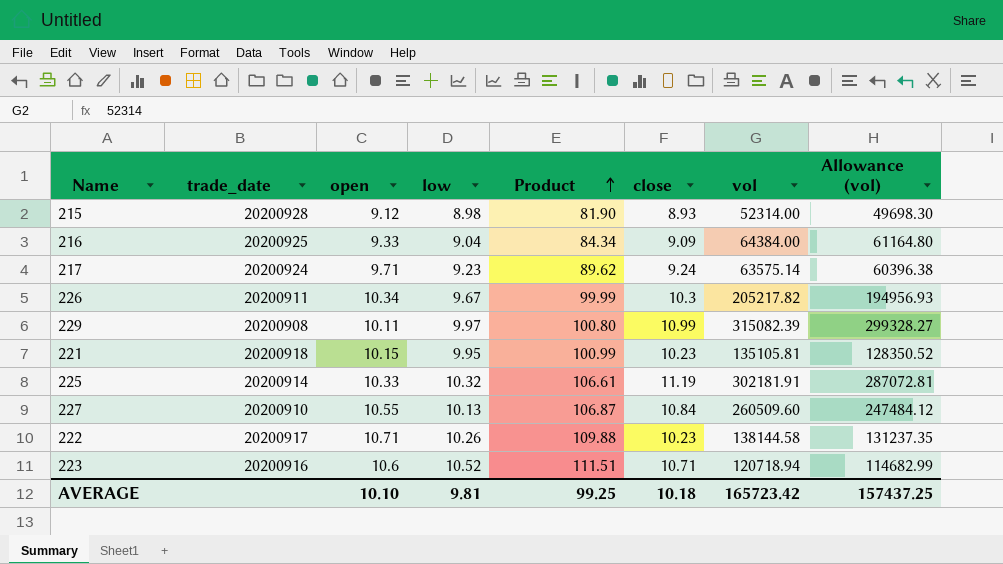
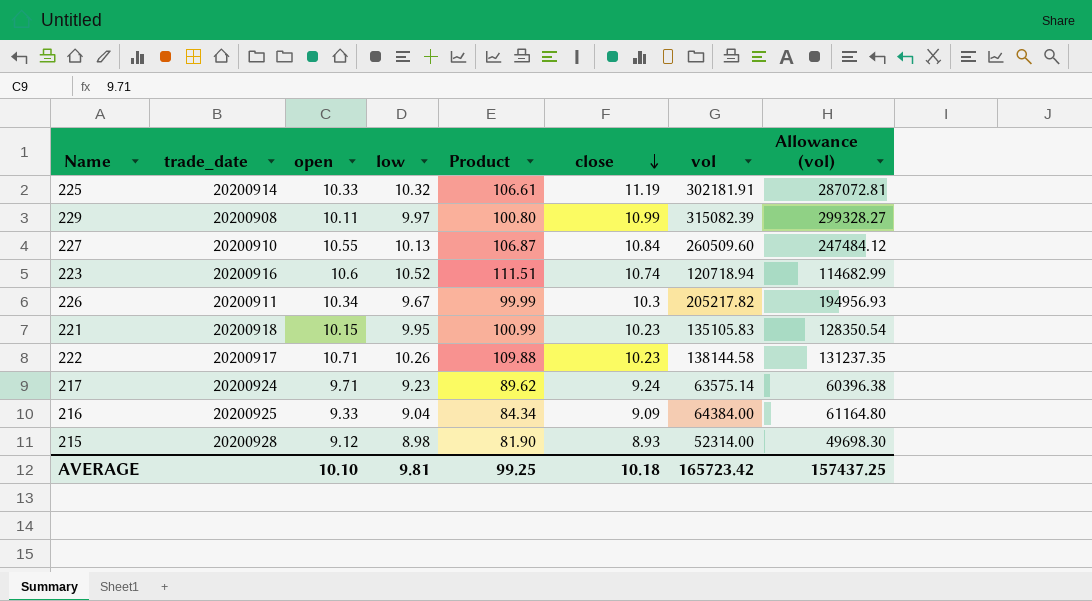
row order: Product ascending -> close descending
223 | close: 10.71 -> 10.74
221 | vol: 135105.81 -> 135105.83
221 | Allowance (vol): 128350.52 -> 128350.54

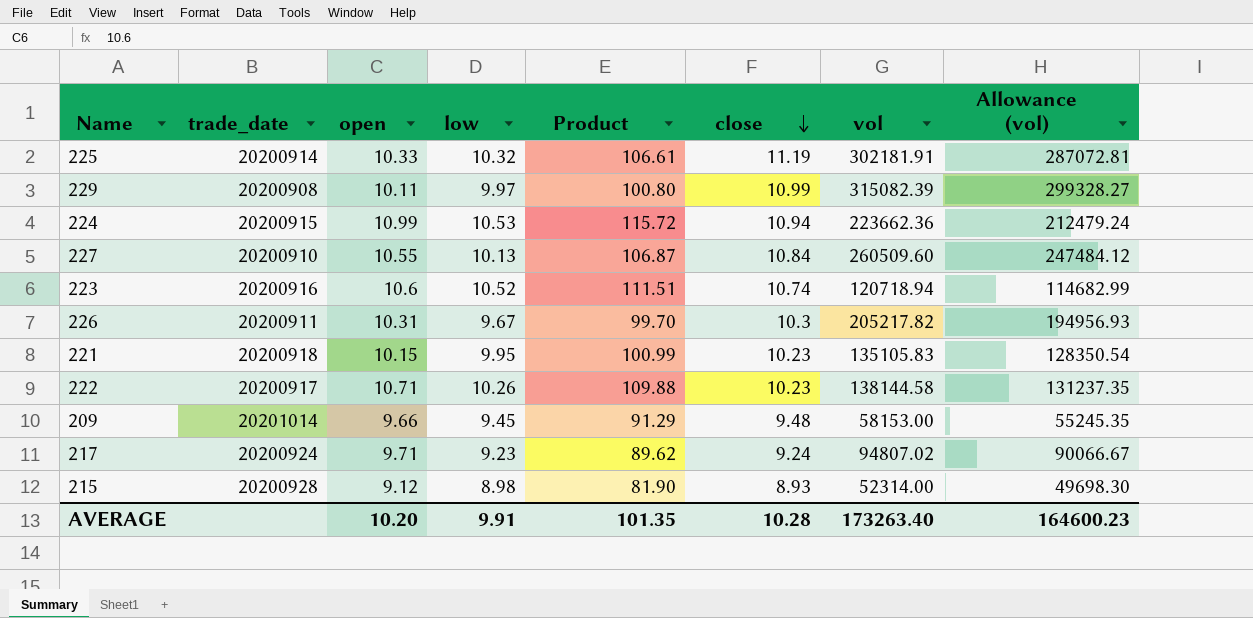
row 216: 20200925 | 9.33 | 9.04 | 84.34 | 9.09 | 64384.00 | 61164.80 -> none
row 224: none -> 20200915 | 10.99 | 10.53 | 115.72 | 10.94 | 223662.36 | 212479.24
226 | open: 10.34 -> 10.31
226 | Product: 99.99 -> 99.70
row 209: none -> 20201014 | 9.66 | 9.45 | 91.29 | 9.48 | 58153.00 | 55245.35
217 | vol: 63575.14 -> 94807.02
217 | Allowance (vol): 60396.38 -> 90066.67
AVERAGE | open: 10.10 -> 10.20
AVERAGE | low: 9.81 -> 9.91
AVERAGE | Product: 99.25 -> 101.35
AVERAGE | close: 10.18 -> 10.28
AVERAGE | vol: 165723.42 -> 173263.40
AVERAGE | Allowance (vol): 157437.25 -> 164600.23

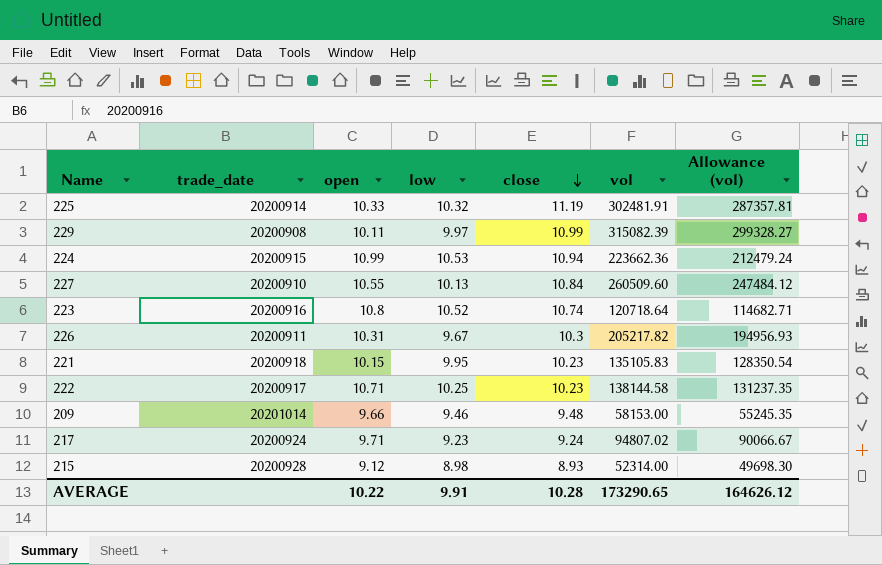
column Product | formula: [open] * [low] -> none
225 | vol: 302181.91 -> 302481.91
225 | Allowance (vol): 287072.81 -> 287357.81
223 | open: 10.6 -> 10.8
223 | vol: 120718.94 -> 120718.64
223 | Allowance (vol): 114682.99 -> 114682.71
222 | low: 10.26 -> 10.25
209 | low: 9.45 -> 9.46
AVERAGE | open: 10.20 -> 10.22
AVERAGE | vol: 173263.40 -> 173290.65
AVERAGE | Allowance (vol): 164600.23 -> 164626.12

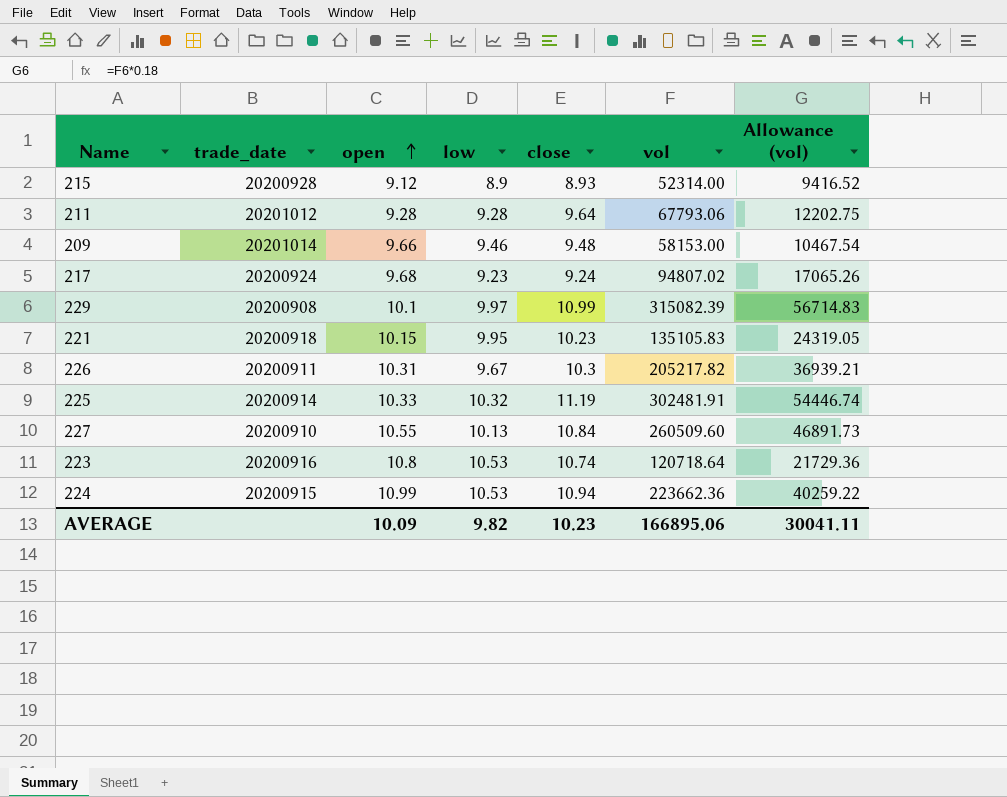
row order: close descending -> open ascending
column Allowance (vol) | formula: [vol] * 0.95 -> [vol] * 0.18
row 222: 20200917 | 10.71 | 10.25 | 10.23 | 138144.58 | 131237.35 -> none
215 | low: 8.98 -> 8.9
row 211: none -> 20201012 | 9.28 | 9.28 | 9.64 | 67793.06 | 12202.75
217 | open: 9.71 -> 9.68
229 | open: 10.11 -> 10.1
223 | low: 10.52 -> 10.53
AVERAGE | open: 10.22 -> 10.09
AVERAGE | low: 9.91 -> 9.82
AVERAGE | close: 10.28 -> 10.23
AVERAGE | vol: 173290.65 -> 166895.06
AVERAGE | Allowance (vol): 164626.12 -> 30041.11

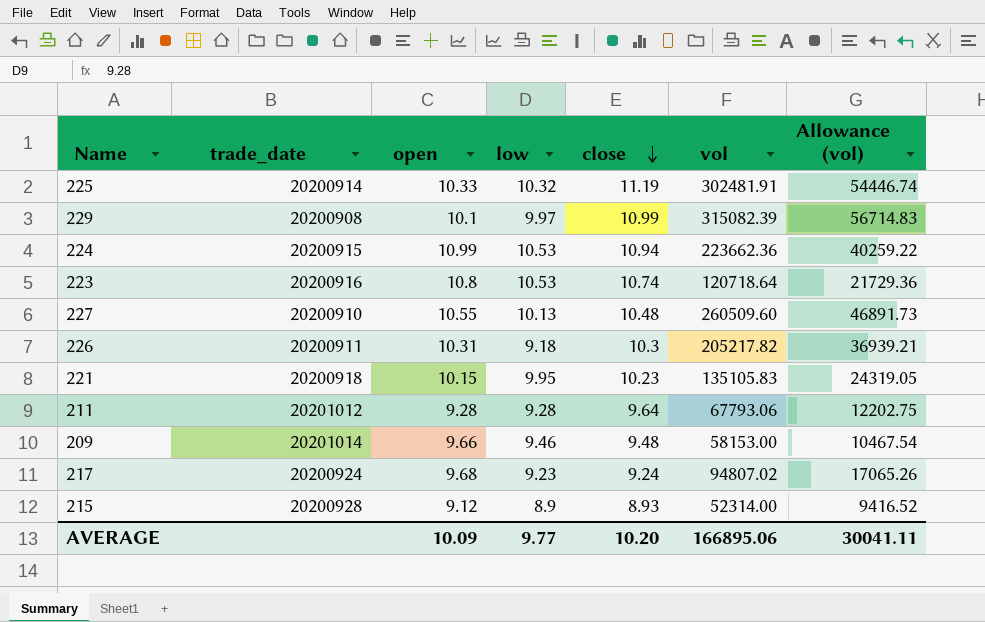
row order: open ascending -> close descending
227 | close: 10.84 -> 10.48
226 | low: 9.67 -> 9.18
AVERAGE | low: 9.82 -> 9.77
AVERAGE | close: 10.23 -> 10.20

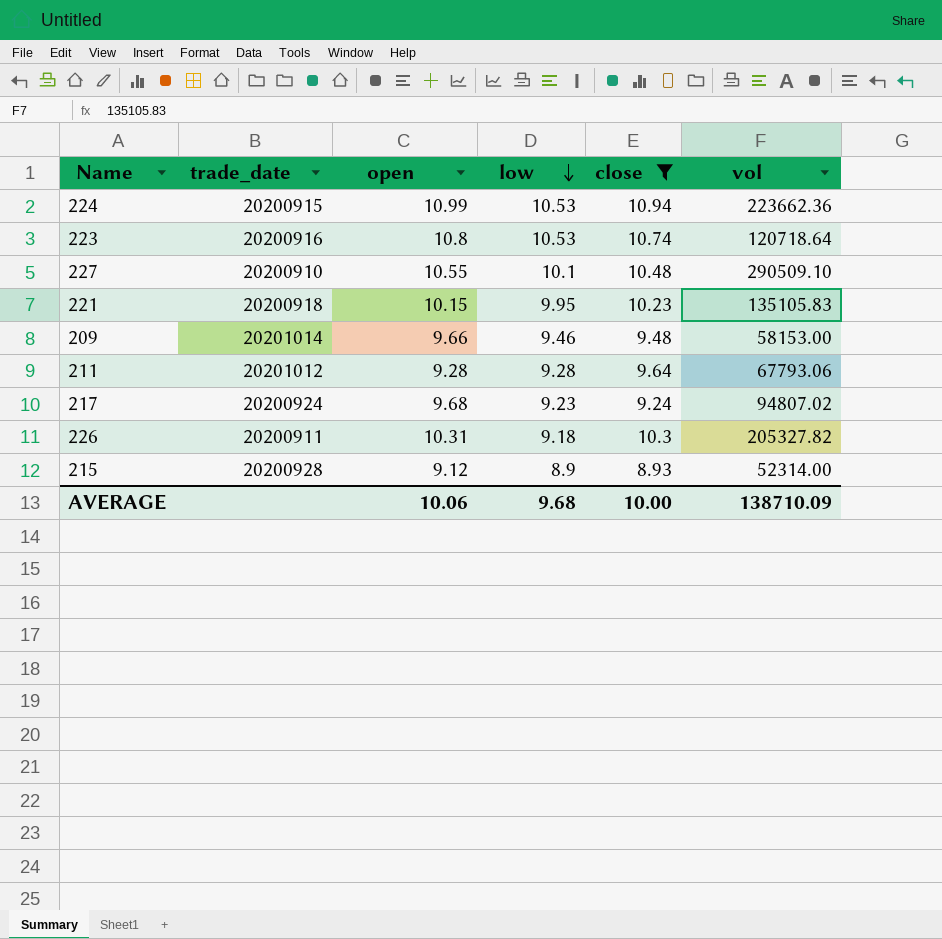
filter: none -> close <= 10.94
row order: close descending -> low descending
column Allowance (vol) | formula: [vol] * 0.18 -> none
227 | low: 10.13 -> 10.1
227 | vol: 260509.60 -> 290509.10
226 | vol: 205217.82 -> 205327.82
AVERAGE | open: 10.09 -> 10.06
AVERAGE | low: 9.77 -> 9.68
AVERAGE | close: 10.20 -> 10.00
AVERAGE | vol: 166895.06 -> 138710.09

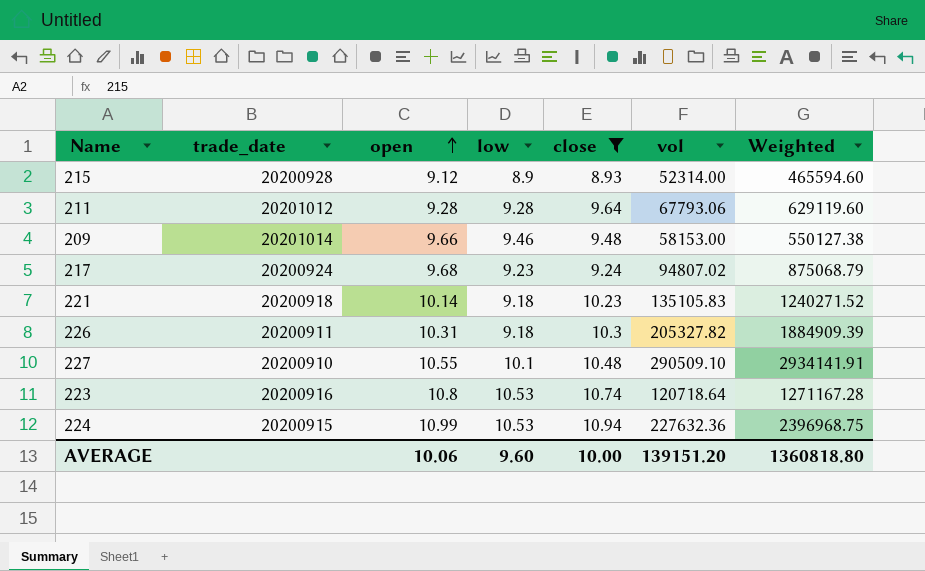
row order: low descending -> open ascending
column Weighted | formula: none -> [low] * [vol]
221 | open: 10.15 -> 10.14
221 | low: 9.95 -> 9.18
224 | vol: 223662.36 -> 227632.36
AVERAGE | low: 9.68 -> 9.60
AVERAGE | vol: 138710.09 -> 139151.20

